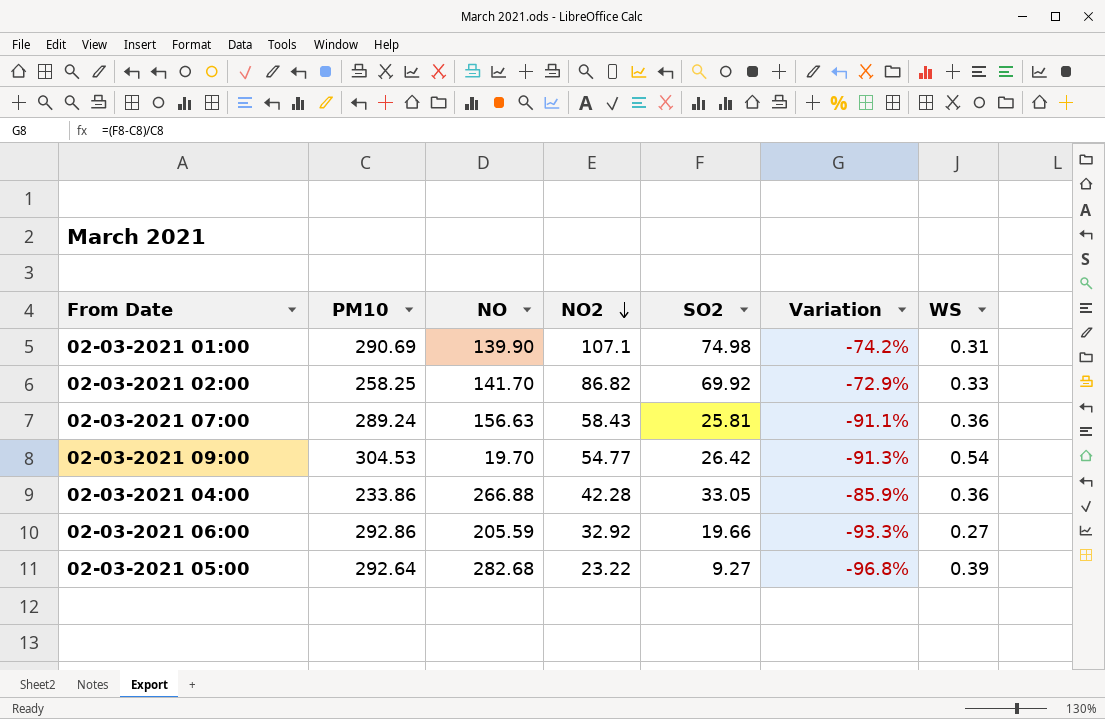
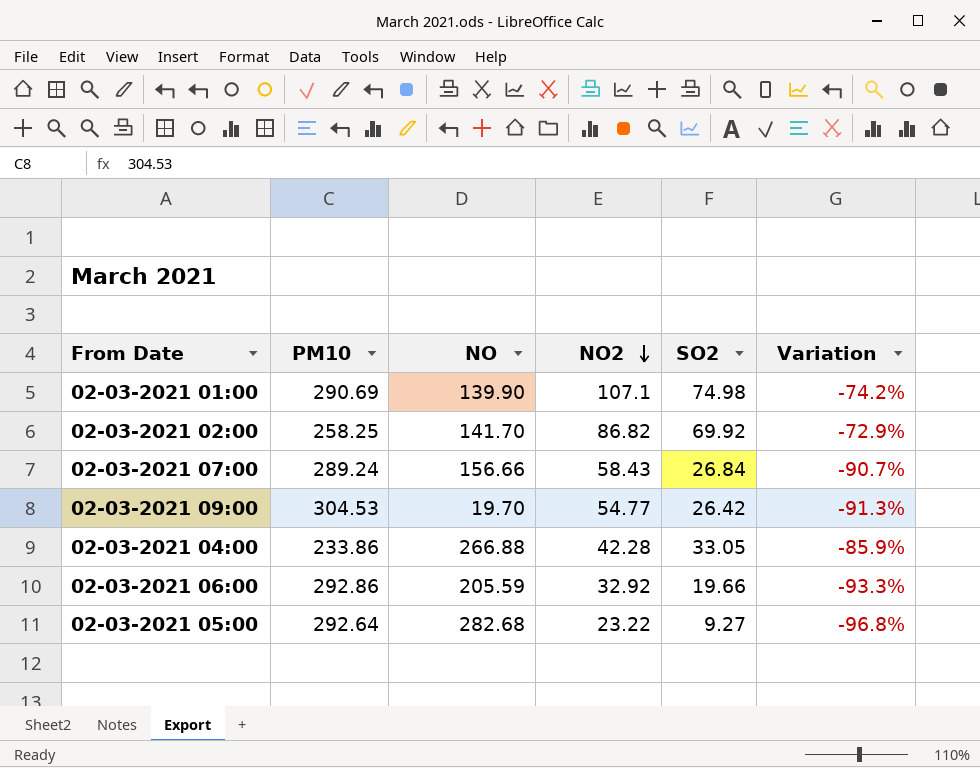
column WS | position: 7 -> none
02-03-2021 07:00 | NO: 156.63 -> 156.66
02-03-2021 07:00 | SO2: 25.81 -> 26.84
02-03-2021 07:00 | Variation: -91.1% -> -90.7%

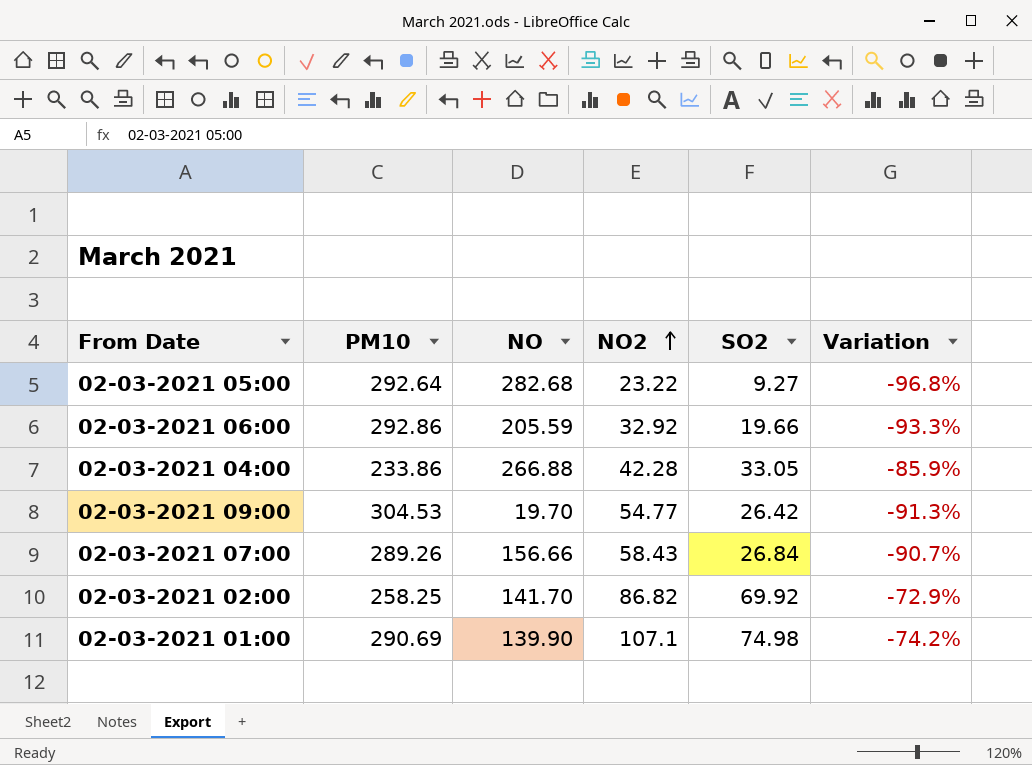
row order: NO2 descending -> NO2 ascending
02-03-2021 07:00 | PM10: 289.24 -> 289.26

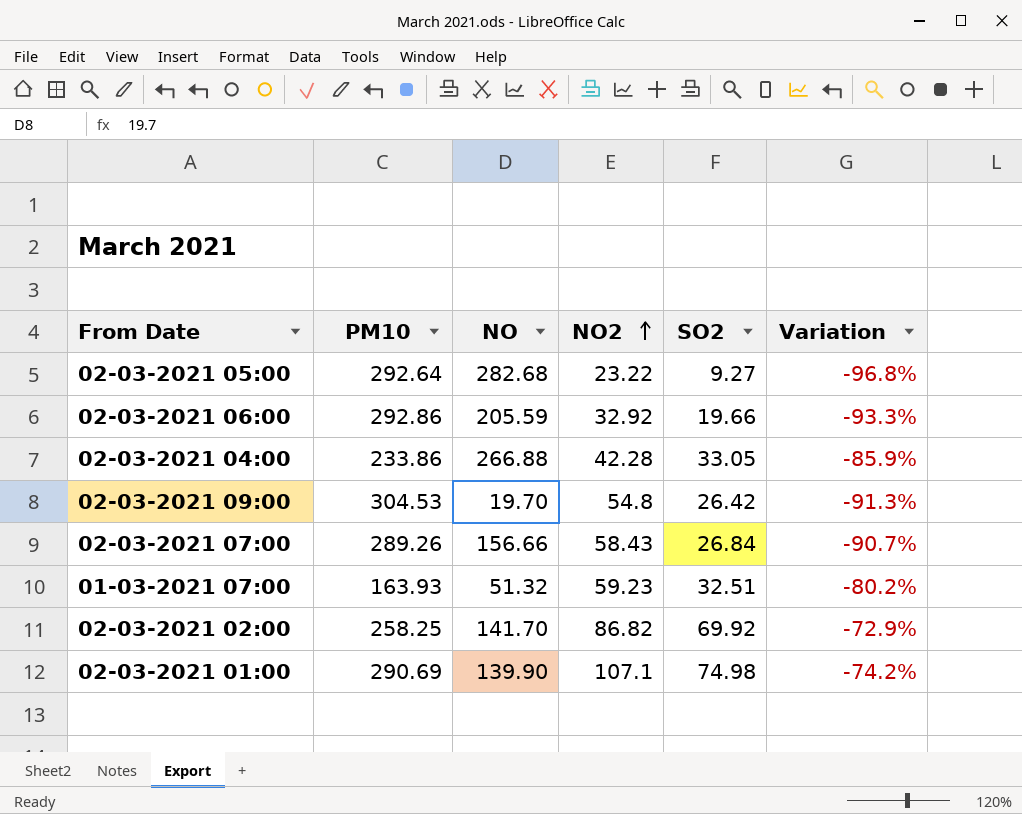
02-03-2021 09:00 | NO2: 54.77 -> 54.8
row 01-03-2021 07:00: none -> 163.93 | 51.32 | 59.23 | 32.51 | -80.2%

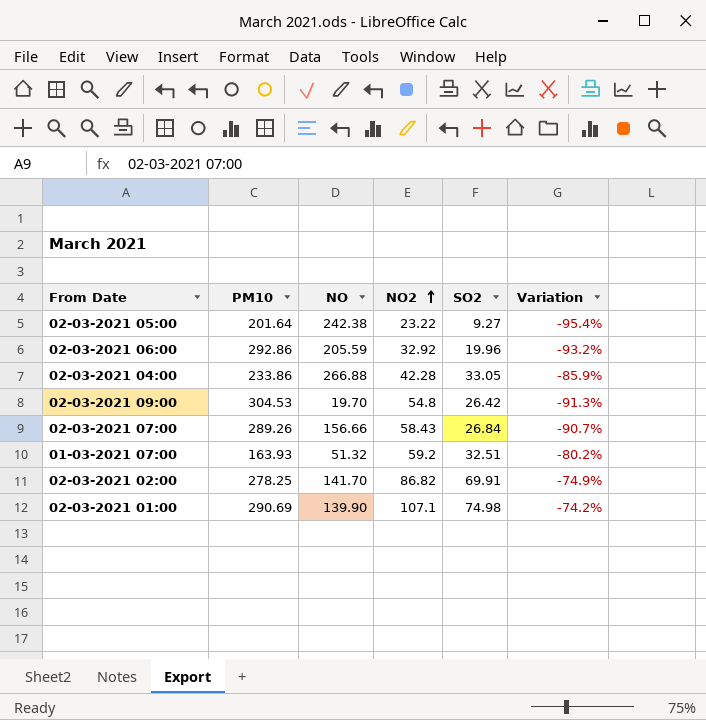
02-03-2021 05:00 | PM10: 292.64 -> 201.64
02-03-2021 05:00 | NO: 282.68 -> 242.38
02-03-2021 05:00 | Variation: -96.8% -> -95.4%
02-03-2021 06:00 | SO2: 19.66 -> 19.96
02-03-2021 06:00 | Variation: -93.3% -> -93.2%
01-03-2021 07:00 | NO2: 59.23 -> 59.2
02-03-2021 02:00 | PM10: 258.25 -> 278.25
02-03-2021 02:00 | SO2: 69.92 -> 69.91
02-03-2021 02:00 | Variation: -72.9% -> -74.9%

